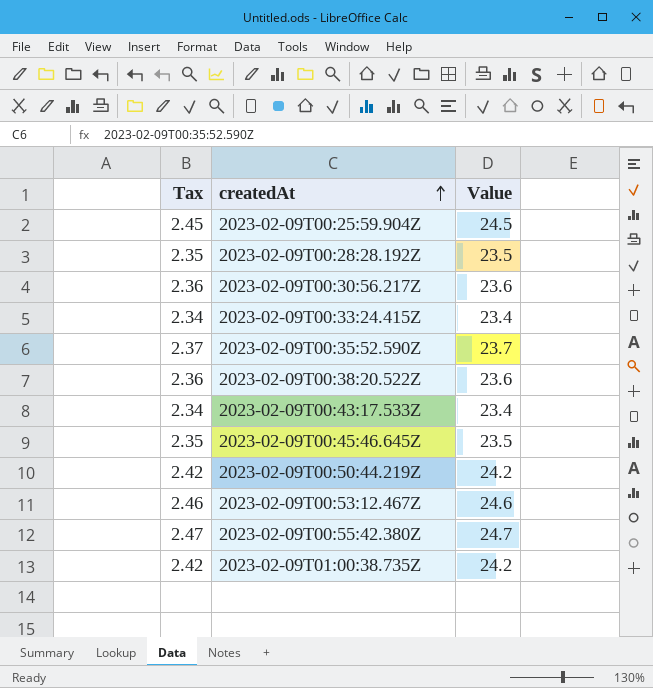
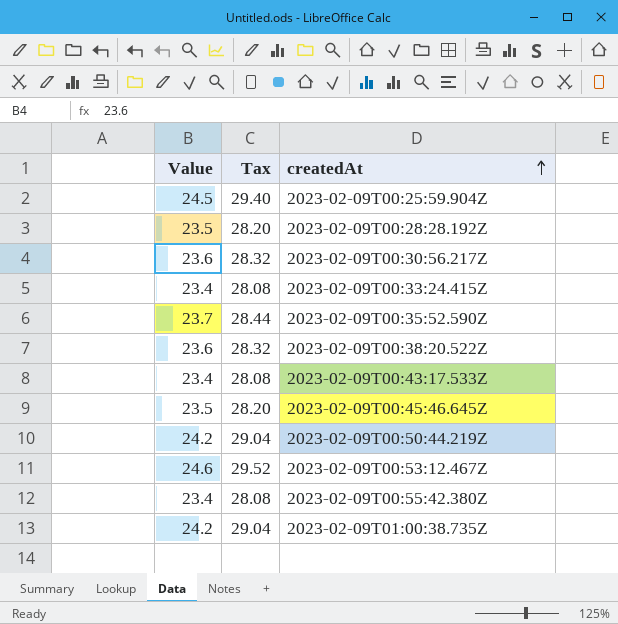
column Value | position: 3 -> 1
column Tax | formula: [Value] * 0.1 -> [Value] * 1.2
2023-02-09T00:55:42.380Z | Value: 24.7 -> 23.4

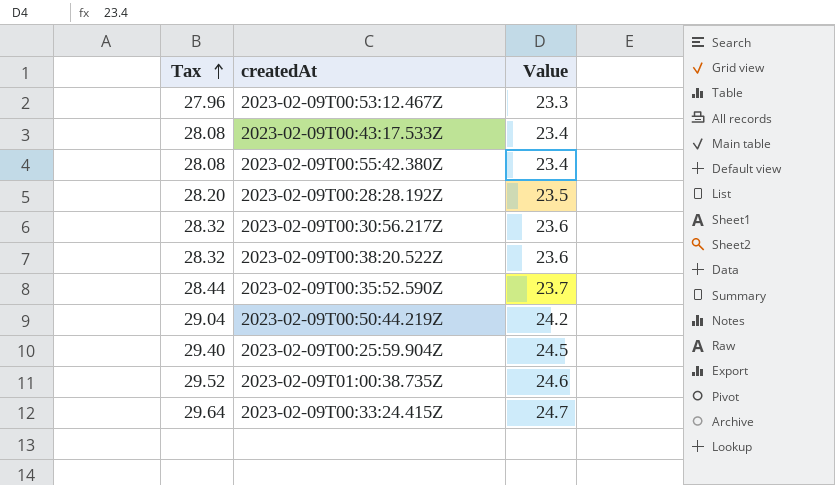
row order: createdAt ascending -> Tax ascending
column Value | position: 1 -> 3
row 2023-02-09T00:45:46.645Z: 23.5 | 28.20 -> none
2023-02-09T00:53:12.467Z | Tax: 29.52 -> 27.96
2023-02-09T00:53:12.467Z | Value: 24.6 -> 23.3
2023-02-09T01:00:38.735Z | Tax: 29.04 -> 29.52
2023-02-09T01:00:38.735Z | Value: 24.2 -> 24.6
2023-02-09T00:33:24.415Z | Tax: 28.08 -> 29.64
2023-02-09T00:33:24.415Z | Value: 23.4 -> 24.7

